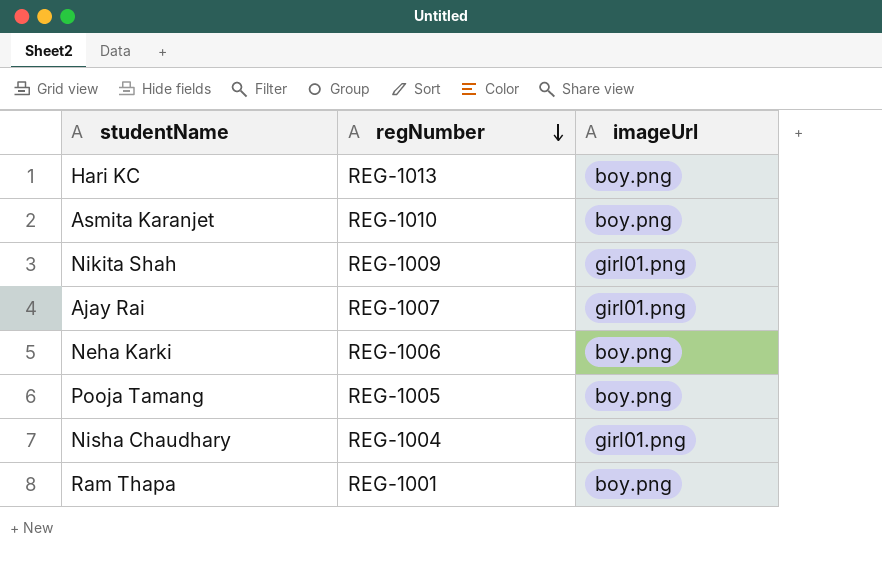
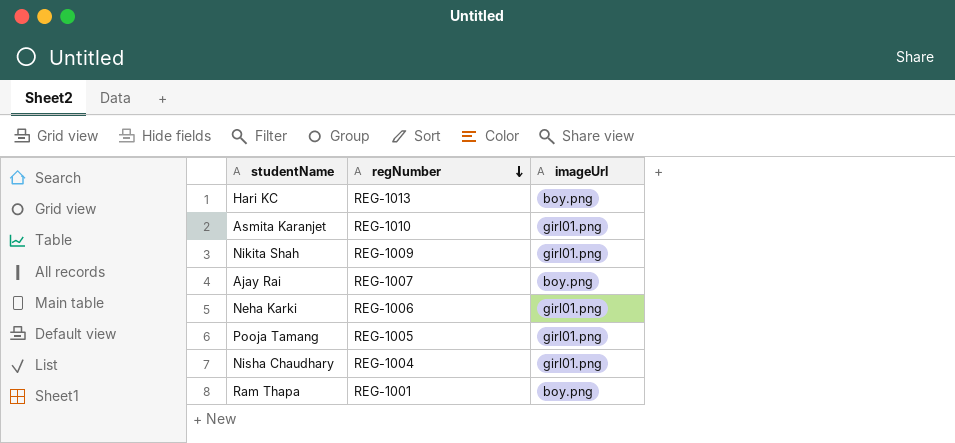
Asmita Karanjet | imageUrl: boy.png -> girl01.png
Ajay Rai | imageUrl: girl01.png -> boy.png
Neha Karki | imageUrl: boy.png -> girl01.png
Pooja Tamang | imageUrl: boy.png -> girl01.png

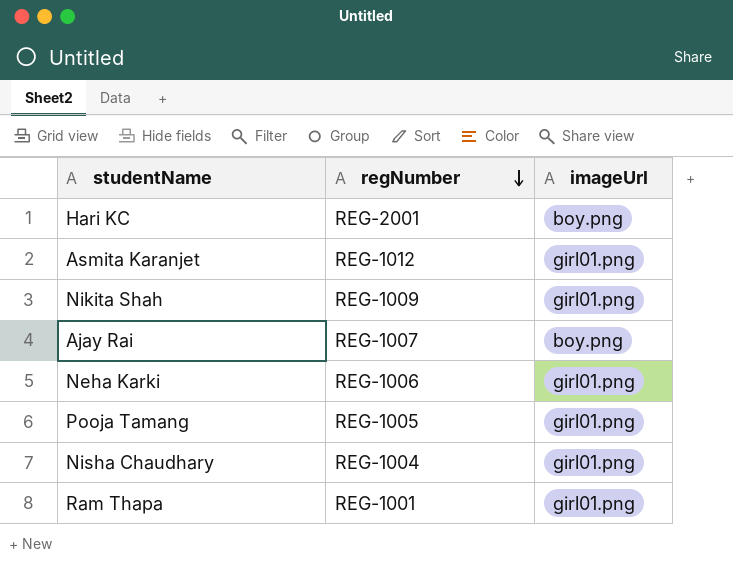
Hari KC | regNumber: REG-1013 -> REG-2001
Asmita Karanjet | regNumber: REG-1010 -> REG-1012
Ram Thapa | imageUrl: boy.png -> girl01.png

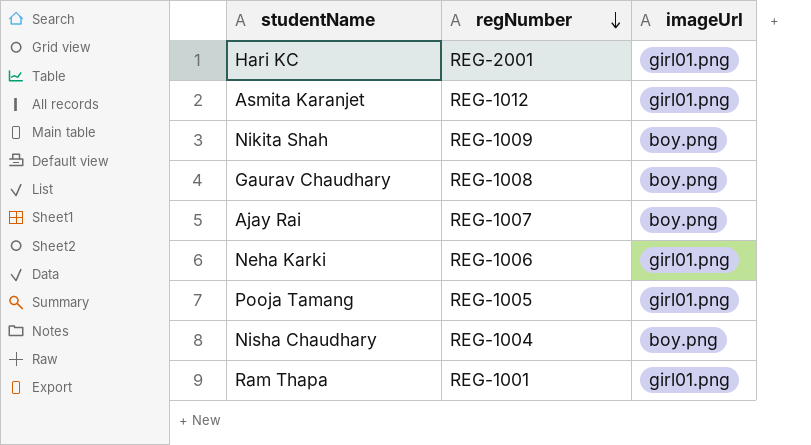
Hari KC | imageUrl: boy.png -> girl01.png
Nikita Shah | imageUrl: girl01.png -> boy.png
row Gaurav Chaudhary: none -> REG-1008 | boy.png
Nisha Chaudhary | imageUrl: girl01.png -> boy.png

